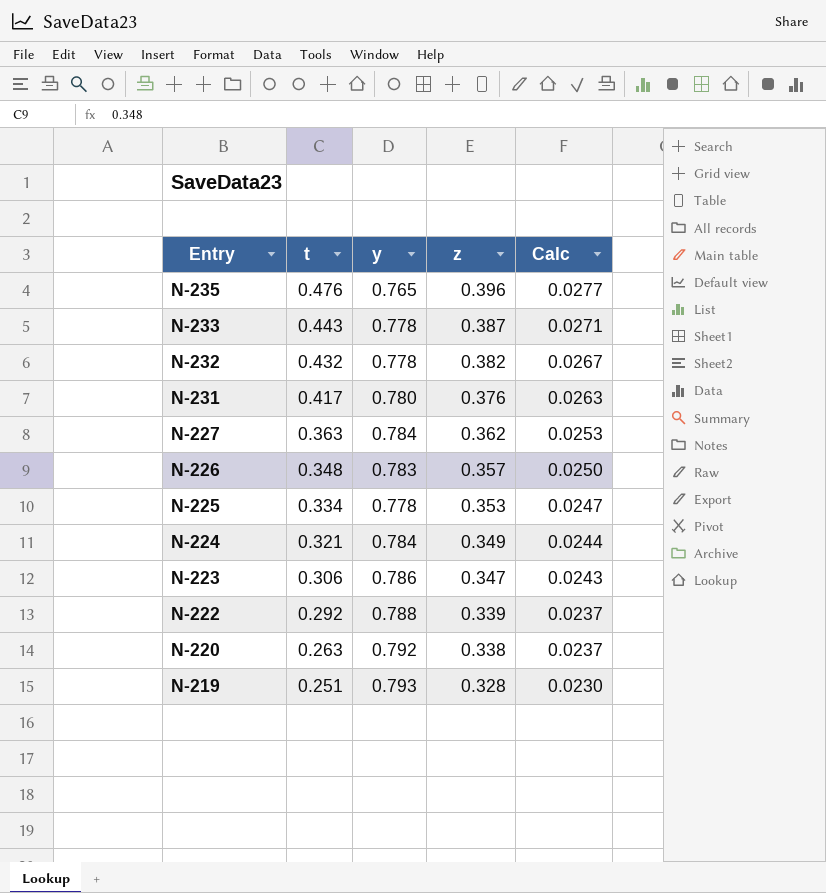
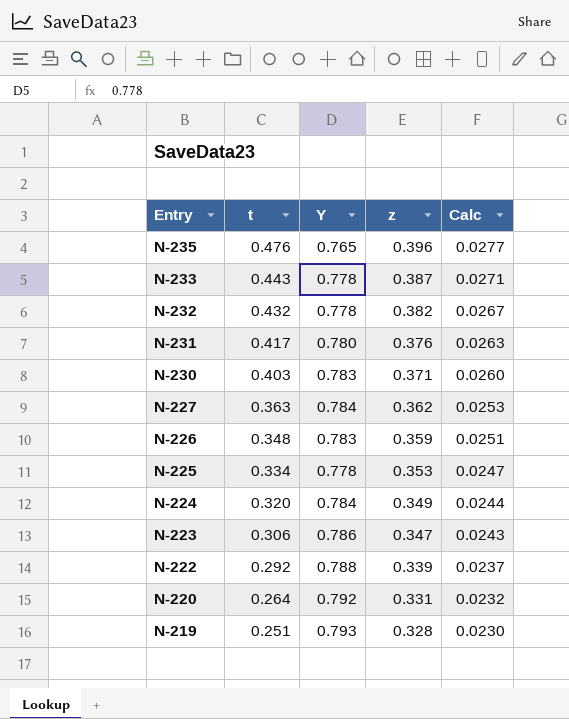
column name: y -> Y
row N-230: none -> 0.403 | 0.783 | 0.371 | 0.0260
N-226 | z: 0.357 -> 0.359
N-226 | Calc: 0.0250 -> 0.0251
N-224 | t: 0.321 -> 0.320
N-220 | t: 0.263 -> 0.264
N-220 | z: 0.338 -> 0.331
N-220 | Calc: 0.0237 -> 0.0232

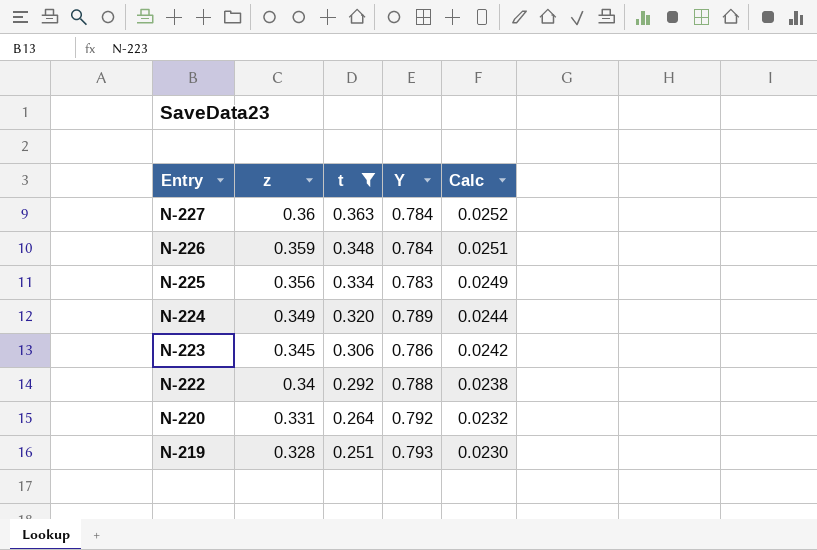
filter: none -> t <= 0.363
column z | position: 4 -> 2
N-227 | z: 0.362 -> 0.36
N-227 | Calc: 0.0253 -> 0.0252
N-226 | Y: 0.783 -> 0.784
N-225 | z: 0.353 -> 0.356
N-225 | Y: 0.778 -> 0.783
N-225 | Calc: 0.0247 -> 0.0249
N-224 | Y: 0.784 -> 0.789
N-223 | z: 0.347 -> 0.345
N-223 | Calc: 0.0243 -> 0.0242
N-222 | z: 0.339 -> 0.34
N-222 | Calc: 0.0237 -> 0.0238

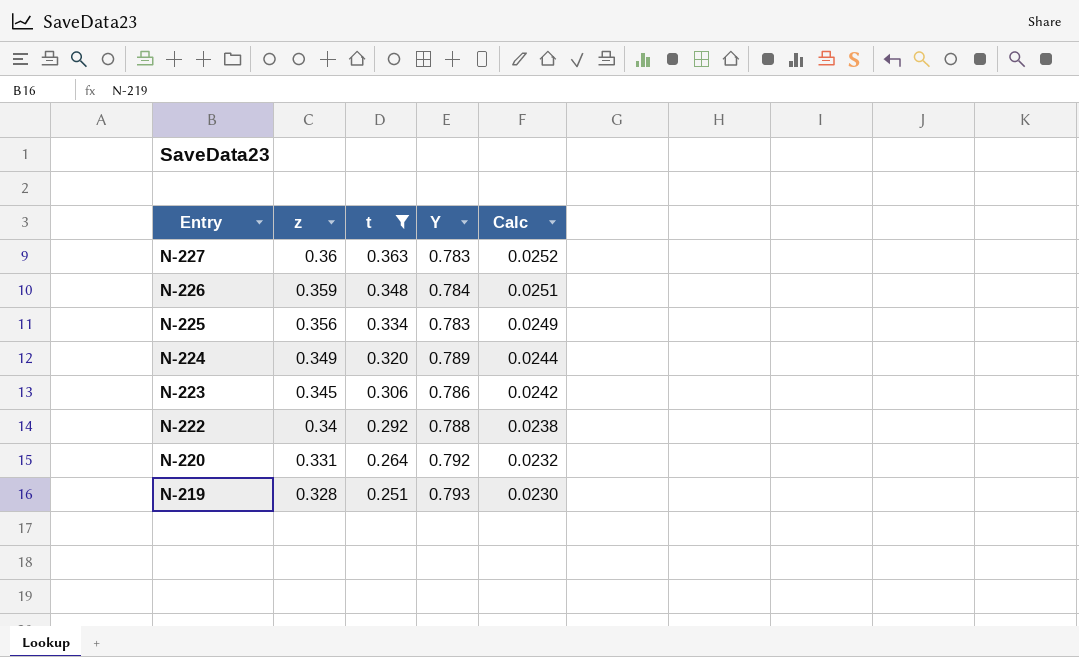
N-227 | Y: 0.784 -> 0.783

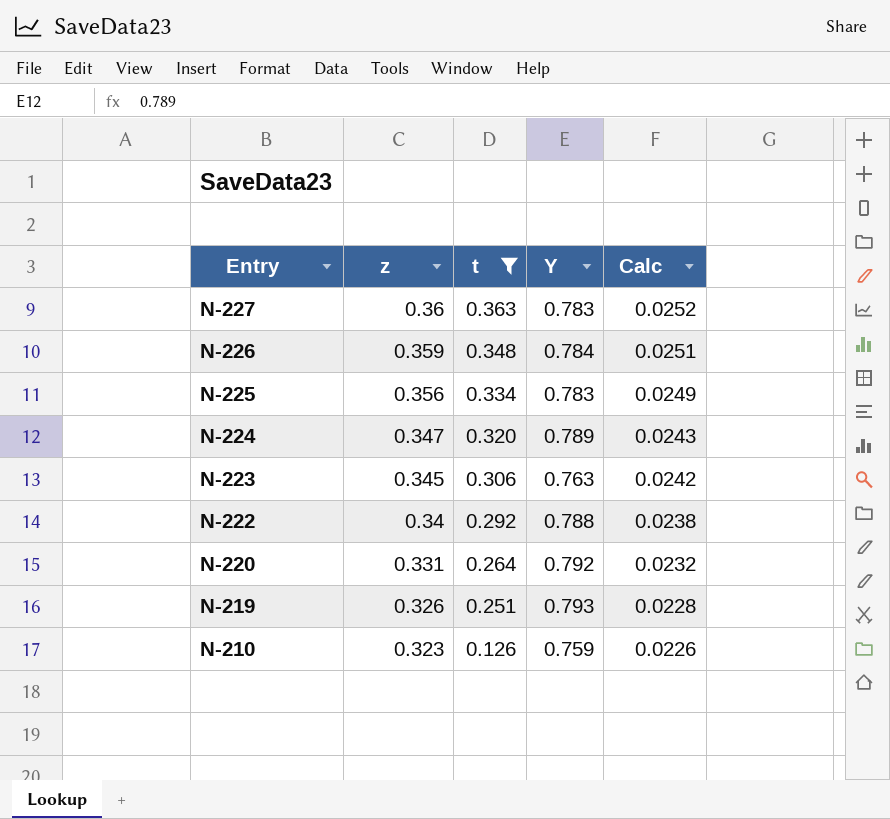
N-224 | z: 0.349 -> 0.347
N-224 | Calc: 0.0244 -> 0.0243
N-223 | Y: 0.786 -> 0.763
N-219 | z: 0.328 -> 0.326
N-219 | Calc: 0.0230 -> 0.0228
row N-210: none -> 0.323 | 0.126 | 0.759 | 0.0226

